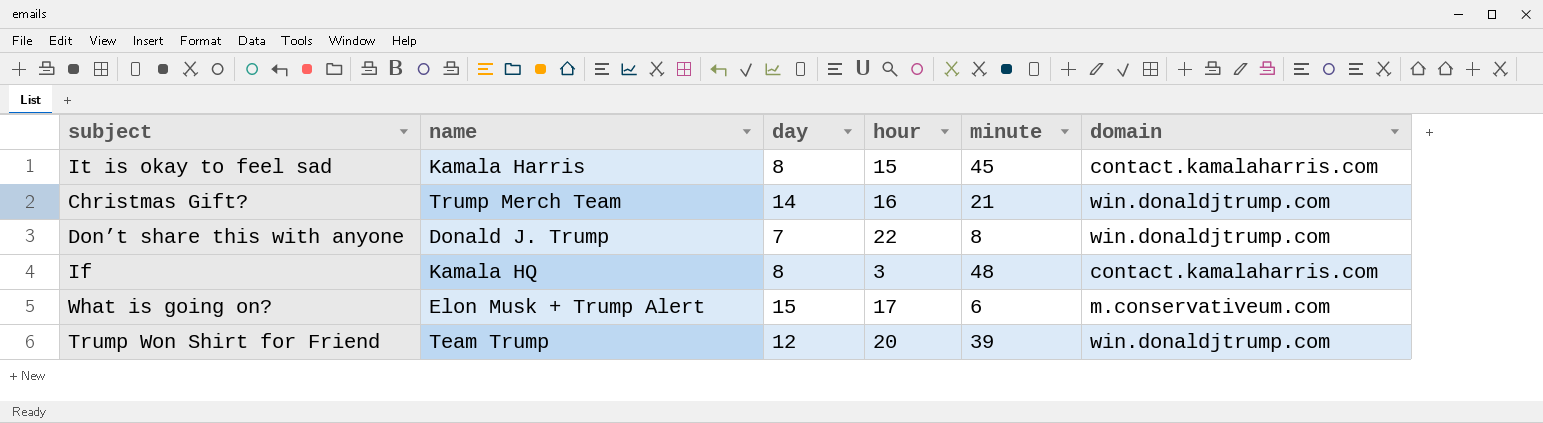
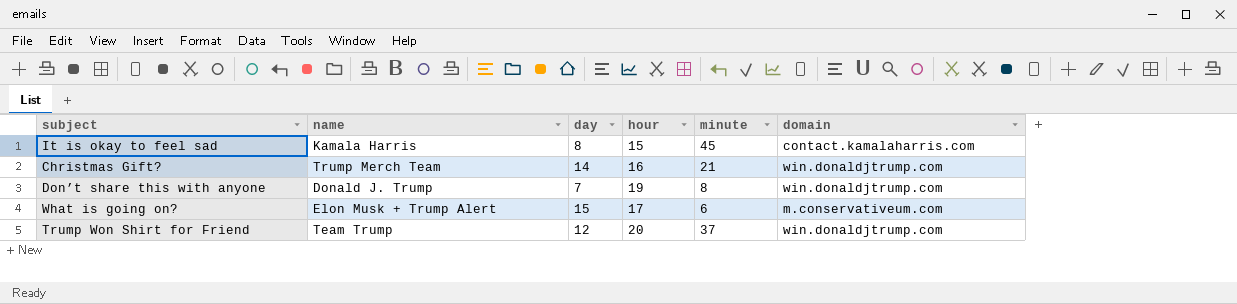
row If: Kamala HQ | 8 | 3 | 48 | contact.kamalaharris.com -> none
Don’t share this with anyone | hour: 22 -> 19
Trump Won Shirt for Friend | minute: 39 -> 37

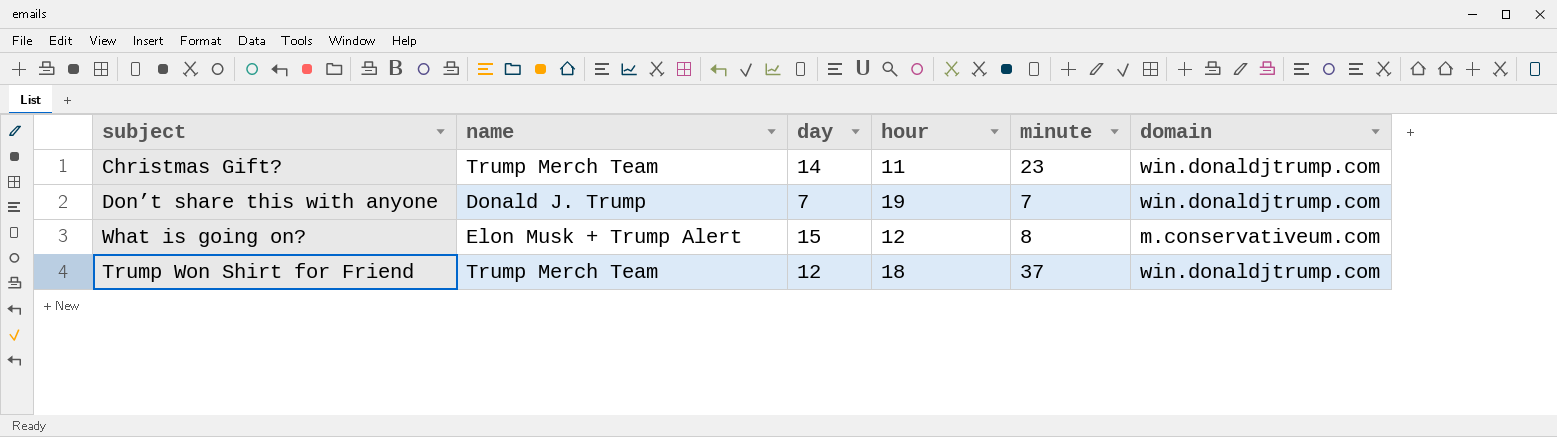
row It is okay to feel sad: Kamala Harris | 8 | 15 | 45 | contact.kamalaharris.com -> none
Christmas Gift? | hour: 16 -> 11
Christmas Gift? | minute: 21 -> 23
Don’t share this with anyone | minute: 8 -> 7
What is going on? | hour: 17 -> 12
What is going on? | minute: 6 -> 8
Trump Won Shirt for Friend | name: Team Trump -> Trump Merch Team
Trump Won Shirt for Friend | hour: 20 -> 18

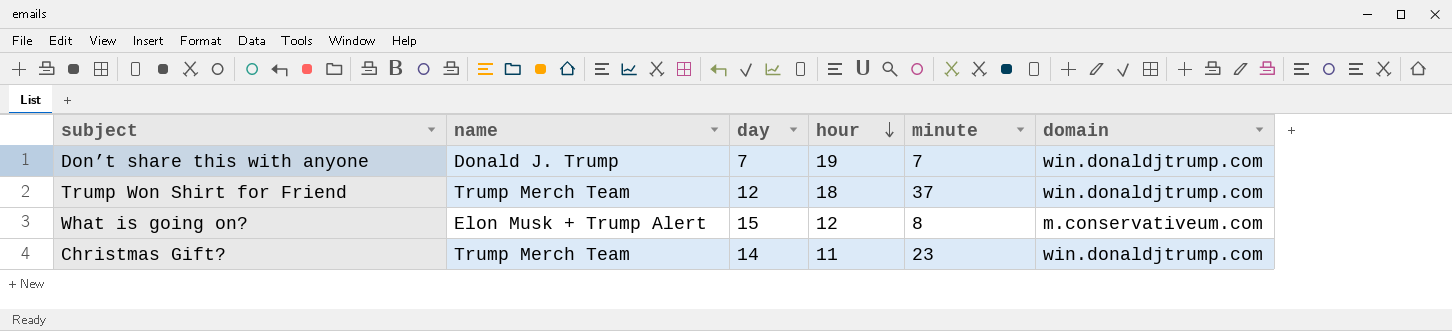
row order: none -> hour descending

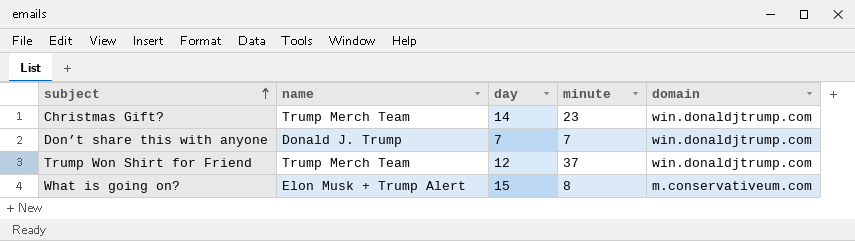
row order: hour descending -> subject ascending
column hour | position: 4 -> none

